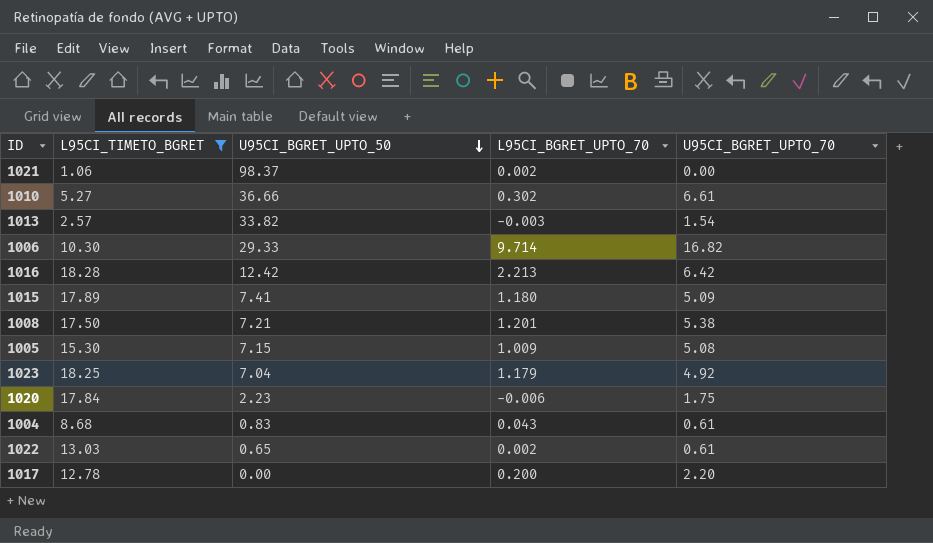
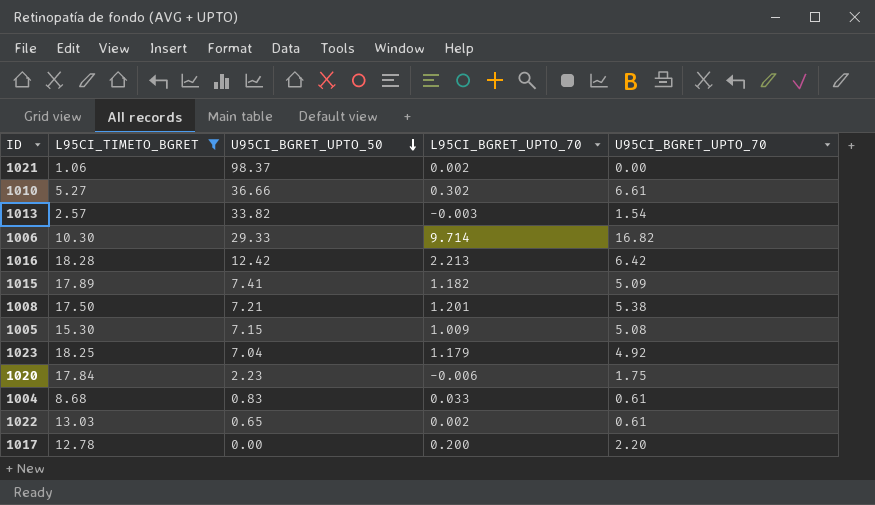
1015 | L95CI_BGRET_UPTO_70: 1.180 -> 1.182
1004 | L95CI_BGRET_UPTO_70: 0.043 -> 0.033

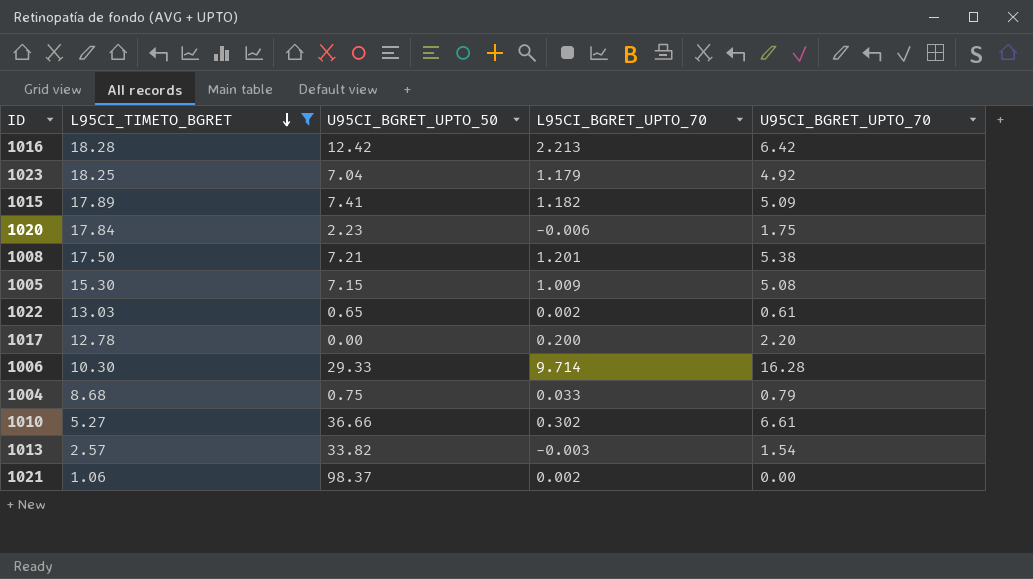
row order: U95CI_BGRET_UPTO_50 descending -> L95CI_TIMETO_BGRET descending
1006 | U95CI_BGRET_UPTO_70: 16.82 -> 16.28
1004 | U95CI_BGRET_UPTO_50: 0.83 -> 0.75
1004 | U95CI_BGRET_UPTO_70: 0.61 -> 0.79

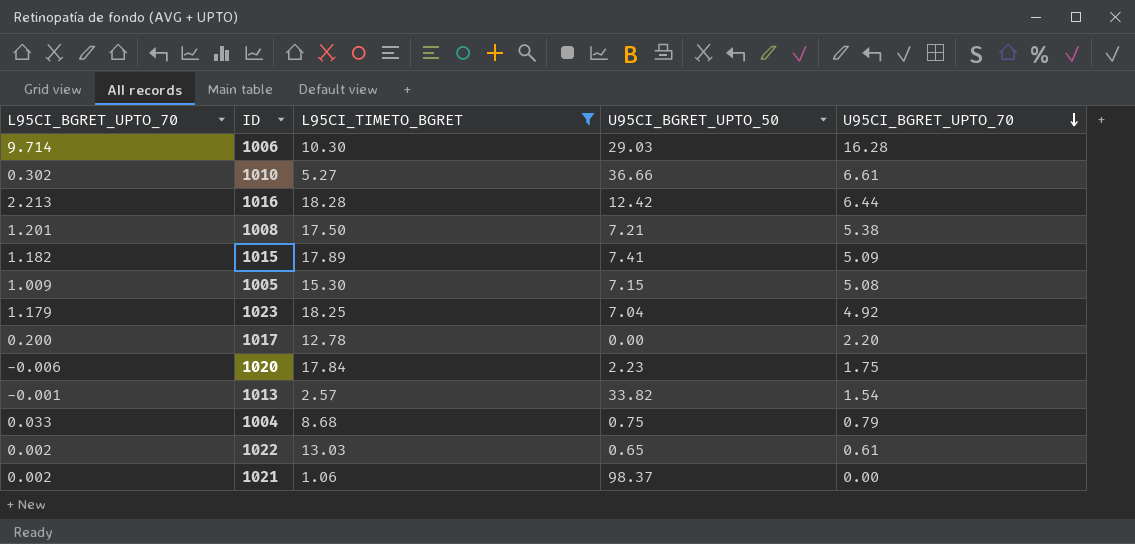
row order: L95CI_TIMETO_BGRET descending -> U95CI_BGRET_UPTO_70 descending
column L95CI_BGRET_UPTO_70 | position: 4 -> 1
1006 | U95CI_BGRET_UPTO_50: 29.33 -> 29.03
1016 | U95CI_BGRET_UPTO_70: 6.42 -> 6.44
1013 | L95CI_BGRET_UPTO_70: -0.003 -> -0.001

